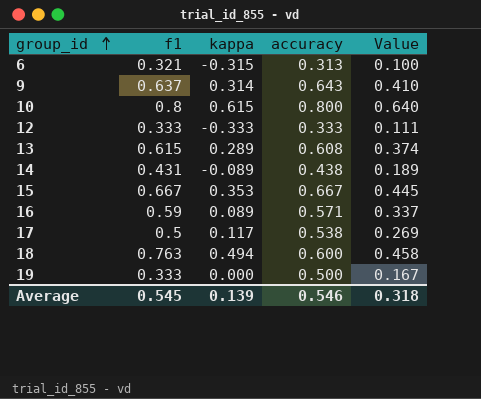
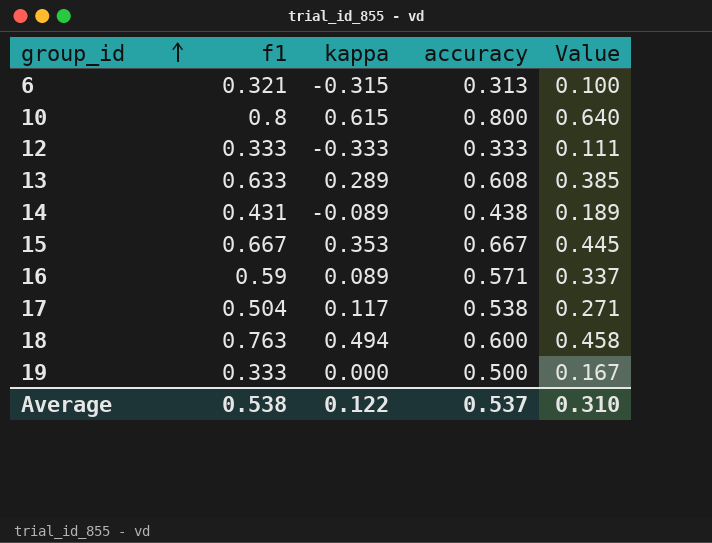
row 9: 0.637 | 0.314 | 0.643 | 0.410 -> none
13 | f1: 0.615 -> 0.633
13 | Value: 0.374 -> 0.385
17 | f1: 0.5 -> 0.504
17 | Value: 0.269 -> 0.271
Average | f1: 0.545 -> 0.538
Average | kappa: 0.139 -> 0.122
Average | accuracy: 0.546 -> 0.537
Average | Value: 0.318 -> 0.310

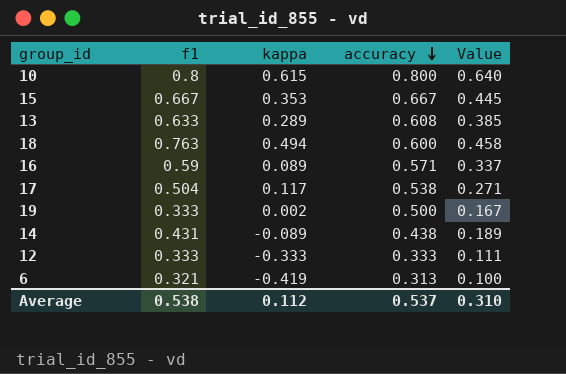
row order: group_id ascending -> accuracy descending
19 | kappa: 0.000 -> 0.002
6 | kappa: -0.315 -> -0.419
Average | kappa: 0.122 -> 0.112

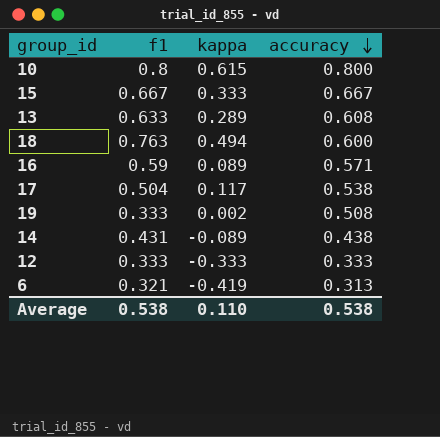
column Value | formula: [f1] * [accuracy] -> none
15 | kappa: 0.353 -> 0.333
19 | accuracy: 0.500 -> 0.508
Average | kappa: 0.112 -> 0.110
Average | accuracy: 0.537 -> 0.538

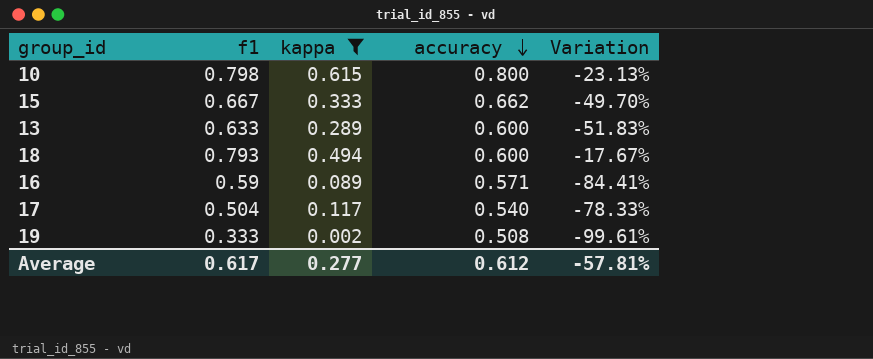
filter: none -> kappa >= 0.002
column Variation | formula: none -> ([kappa] - [accuracy]) / [accuracy]
10 | f1: 0.8 -> 0.798
15 | accuracy: 0.667 -> 0.662
13 | accuracy: 0.608 -> 0.600
18 | f1: 0.763 -> 0.793
17 | accuracy: 0.538 -> 0.540
Average | f1: 0.538 -> 0.617
Average | kappa: 0.110 -> 0.277
Average | accuracy: 0.538 -> 0.612

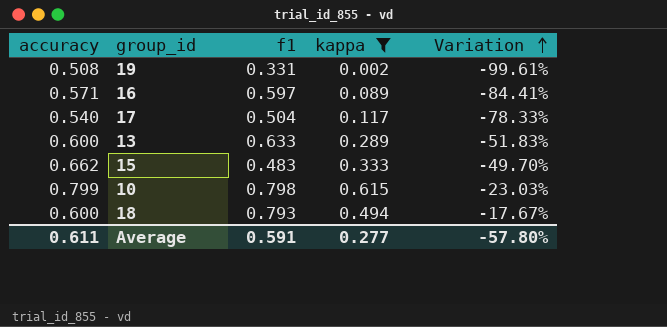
row order: accuracy descending -> Variation ascending
column accuracy | position: 4 -> 1
19 | f1: 0.333 -> 0.331
16 | f1: 0.59 -> 0.597
15 | f1: 0.667 -> 0.483
10 | accuracy: 0.800 -> 0.799
10 | Variation: -23.13% -> -23.03%
Average | accuracy: 0.612 -> 0.611
Average | f1: 0.617 -> 0.591
Average | Variation: -57.81% -> -57.80%

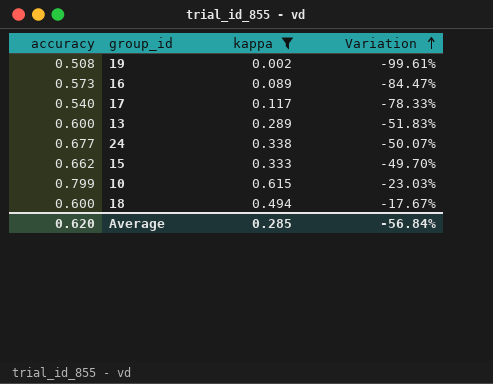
column f1 | position: 3 -> none
16 | accuracy: 0.571 -> 0.573
16 | Variation: -84.41% -> -84.47%
row 24: none -> 0.677 | 0.338 | -50.07%
Average | accuracy: 0.611 -> 0.620
Average | kappa: 0.277 -> 0.285
Average | Variation: -57.80% -> -56.84%

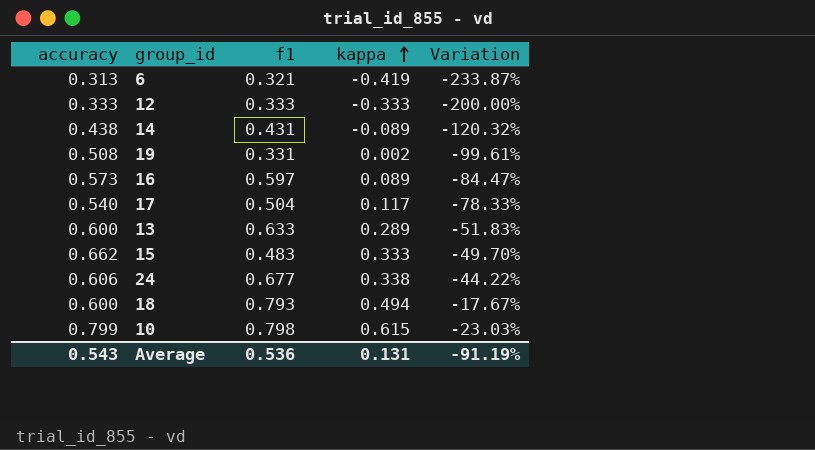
filter: kappa >= 0.002 -> none
row order: Variation ascending -> kappa ascending
column f1 | position: none -> 3
24 | accuracy: 0.677 -> 0.606
24 | Variation: -50.07% -> -44.22%
Average | accuracy: 0.620 -> 0.543
Average | kappa: 0.285 -> 0.131
Average | Variation: -56.84% -> -91.19%

